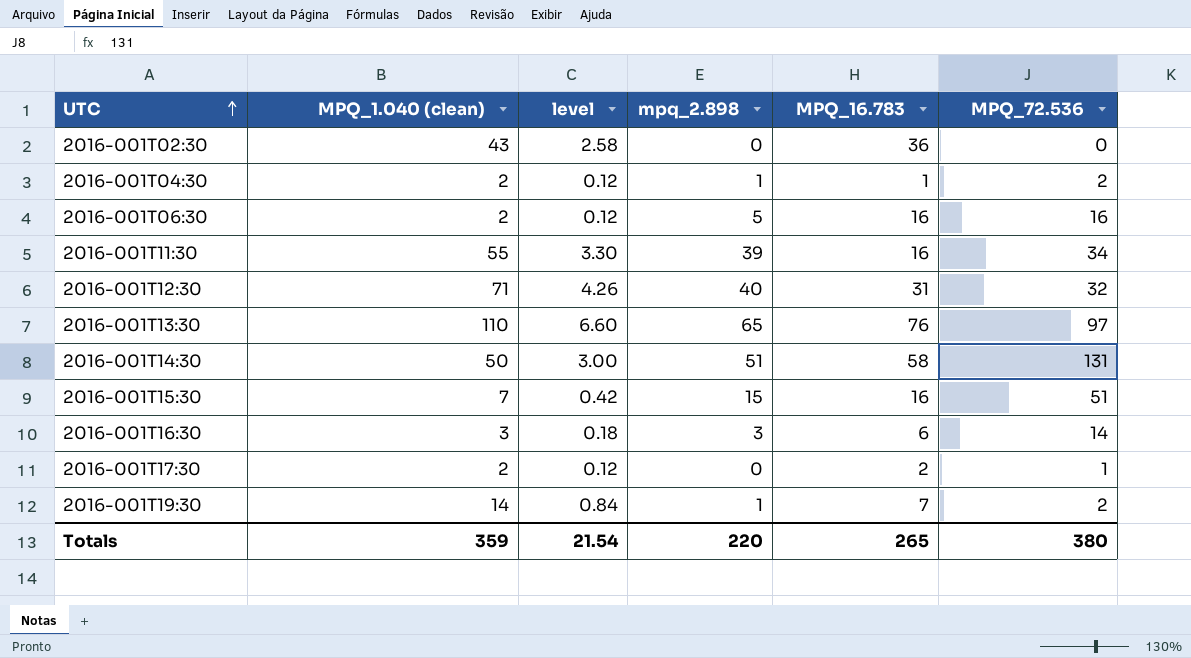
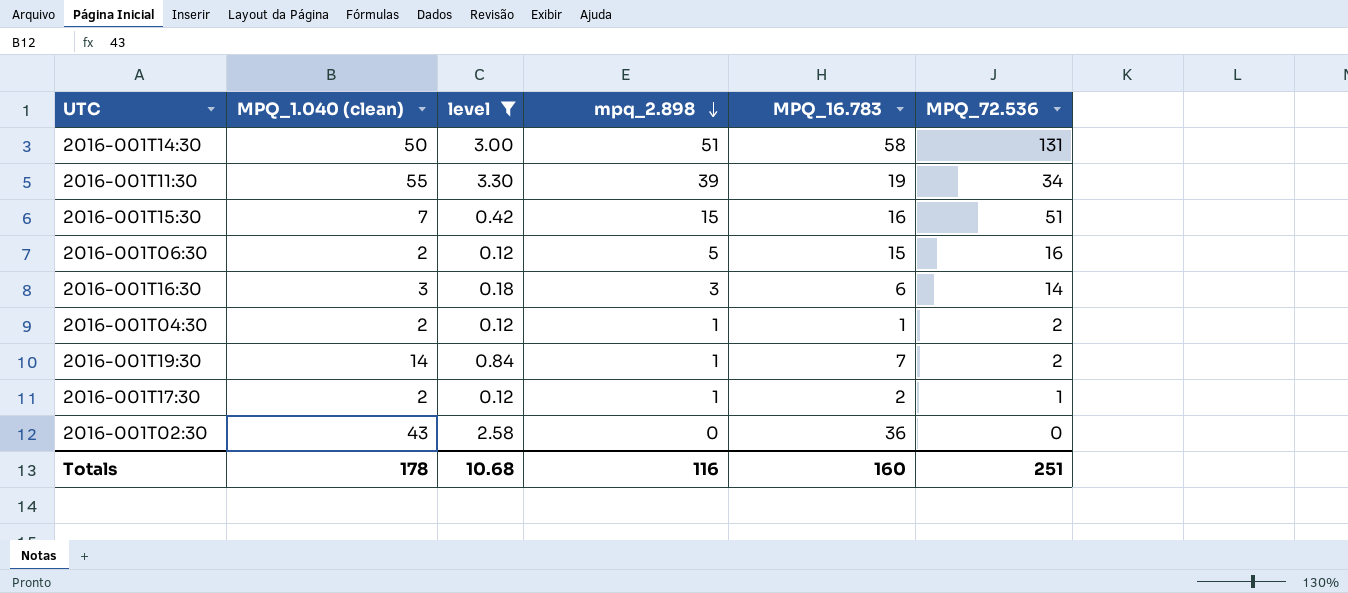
filter: none -> level <= 3.30
row order: UTC ascending -> mpq_2.898 descending
2016-001T11:30 | MPQ_16.783: 16 -> 19
2016-001T06:30 | MPQ_16.783: 16 -> 15
2016-001T17:30 | mpq_2.898: 0 -> 1
Totals | MPQ_1.040 (clean): 359 -> 178
Totals | level: 21.54 -> 10.68
Totals | mpq_2.898: 220 -> 116
Totals | MPQ_16.783: 265 -> 160
Totals | MPQ_72.536: 380 -> 251

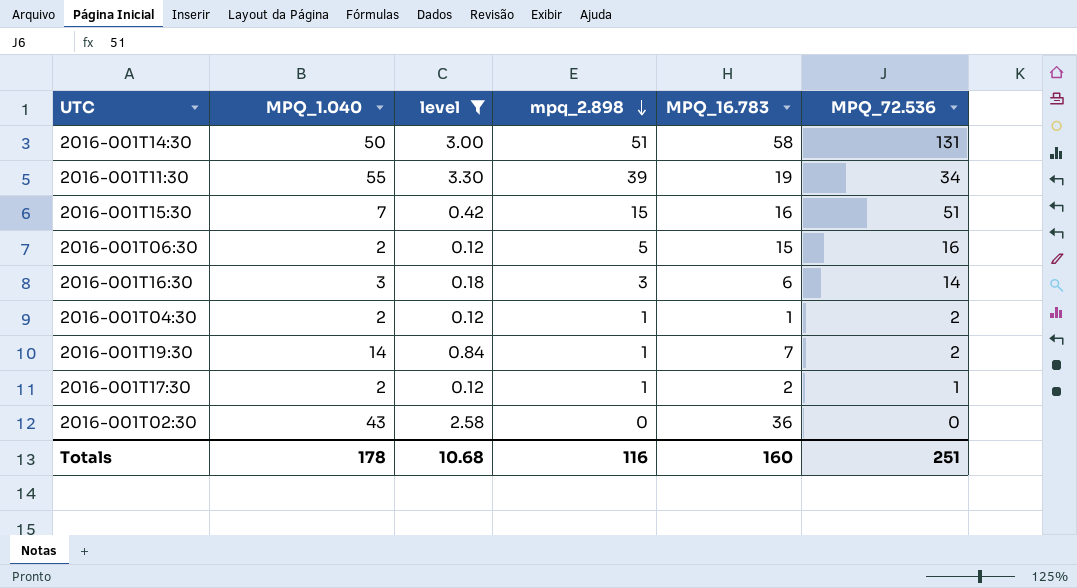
column name: MPQ_1.040 (clean) -> MPQ_1.040

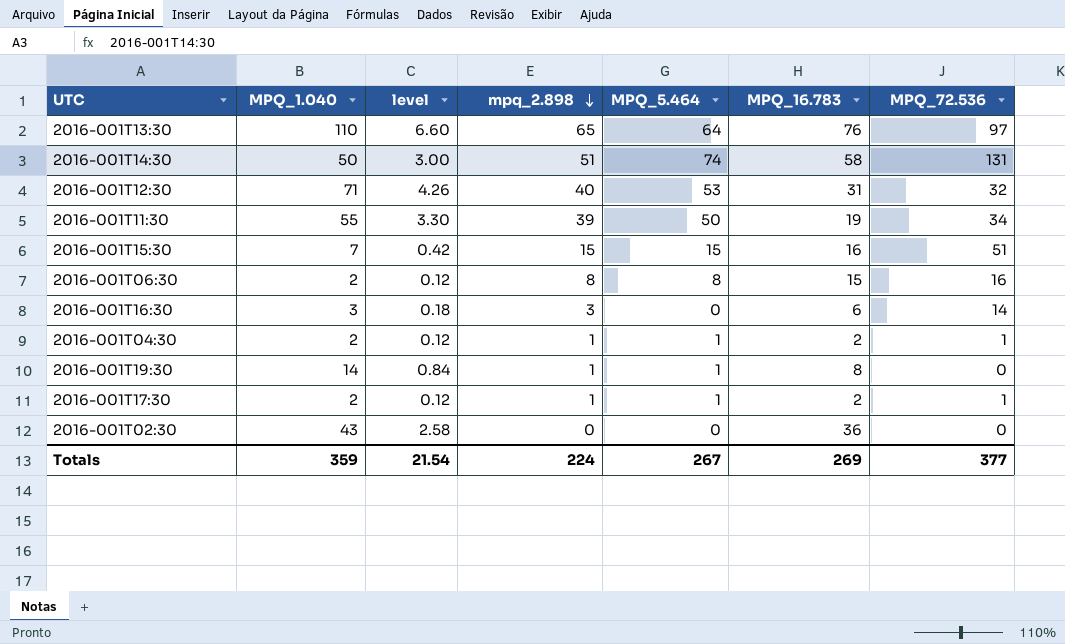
filter: level <= 3.30 -> none
column MPQ_5.464 | position: none -> 5
2016-001T06:30 | mpq_2.898: 5 -> 8
2016-001T04:30 | MPQ_16.783: 1 -> 2
2016-001T04:30 | MPQ_72.536: 2 -> 1
2016-001T19:30 | MPQ_16.783: 7 -> 8
2016-001T19:30 | MPQ_72.536: 2 -> 0
Totals | MPQ_1.040: 178 -> 359
Totals | level: 10.68 -> 21.54
Totals | mpq_2.898: 116 -> 224
Totals | MPQ_16.783: 160 -> 269
Totals | MPQ_72.536: 251 -> 377

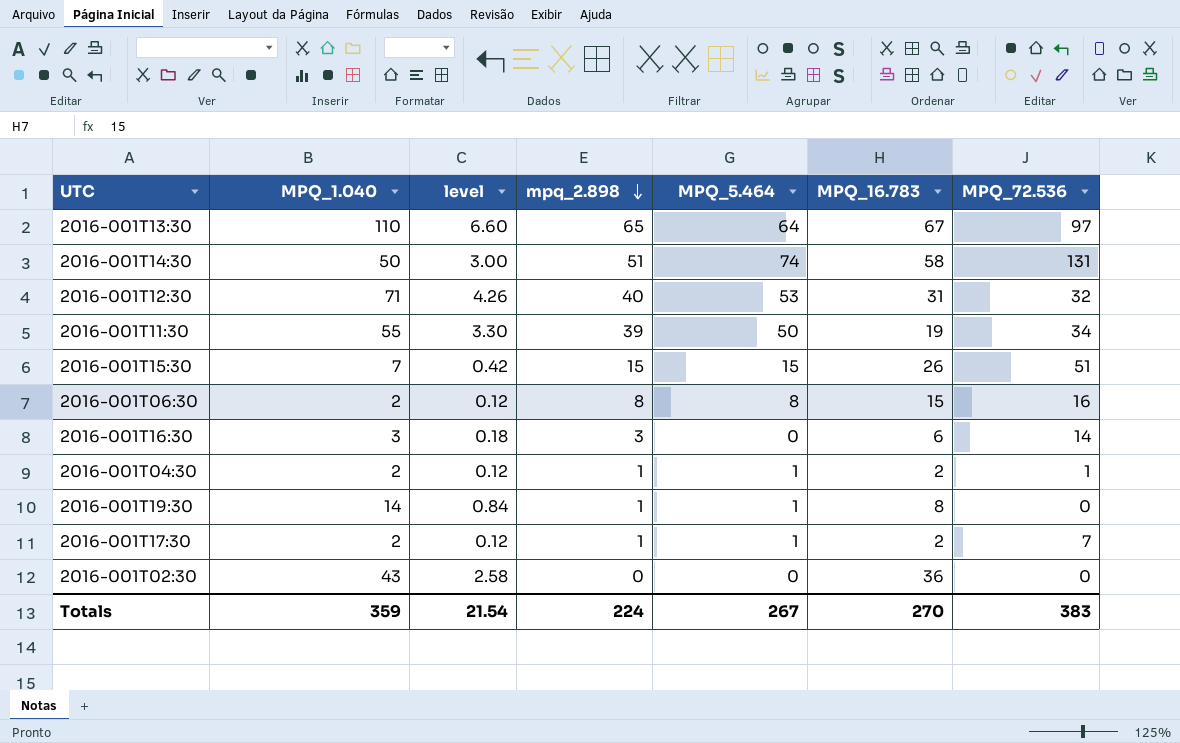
2016-001T13:30 | MPQ_16.783: 76 -> 67
2016-001T15:30 | MPQ_16.783: 16 -> 26
2016-001T17:30 | MPQ_72.536: 1 -> 7
Totals | MPQ_16.783: 269 -> 270
Totals | MPQ_72.536: 377 -> 383

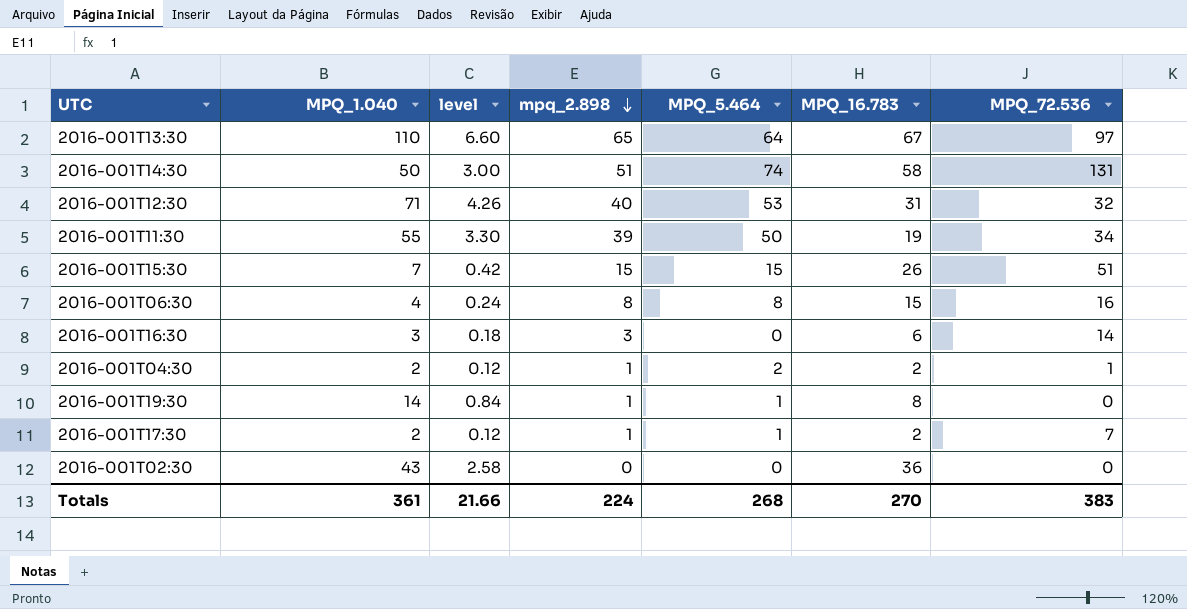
2016-001T06:30 | MPQ_1.040: 2 -> 4
2016-001T06:30 | level: 0.12 -> 0.24
2016-001T04:30 | MPQ_5.464: 1 -> 2
Totals | MPQ_1.040: 359 -> 361
Totals | level: 21.54 -> 21.66
Totals | MPQ_5.464: 267 -> 268

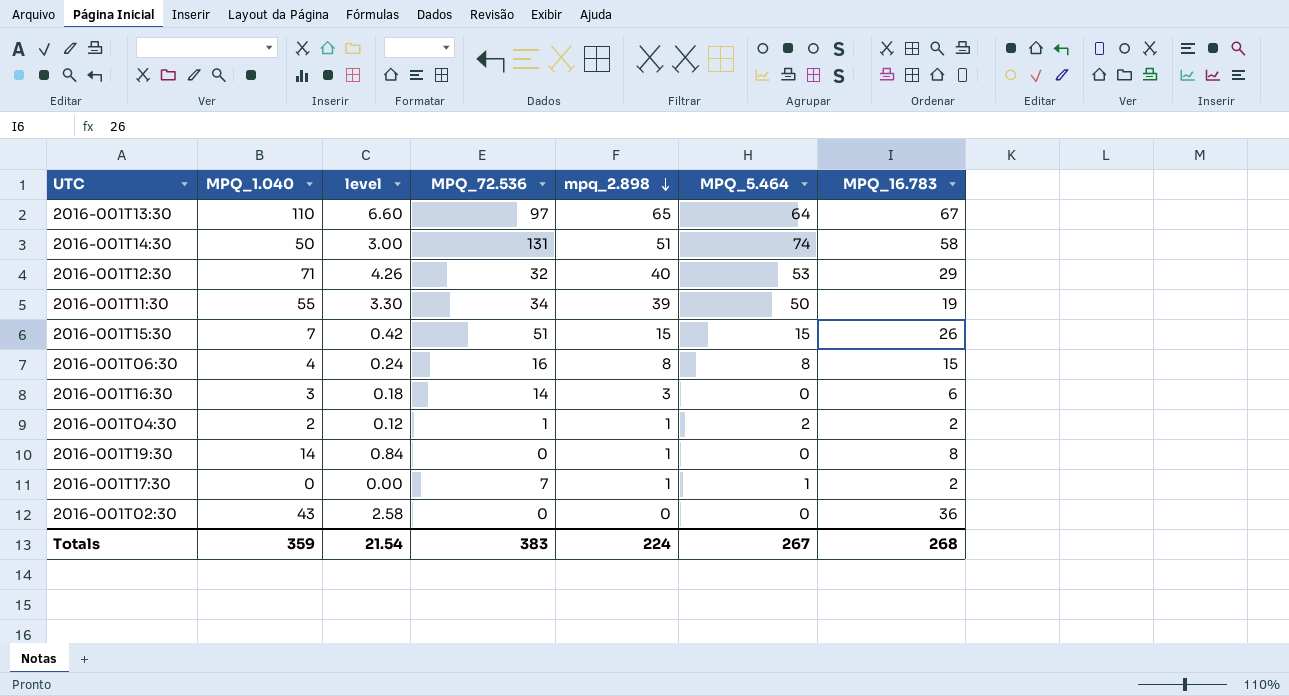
column MPQ_72.536 | position: 7 -> 4
2016-001T12:30 | MPQ_16.783: 31 -> 29
2016-001T19:30 | MPQ_5.464: 1 -> 0
2016-001T17:30 | MPQ_1.040: 2 -> 0
2016-001T17:30 | level: 0.12 -> 0.00
Totals | MPQ_1.040: 361 -> 359
Totals | level: 21.66 -> 21.54
Totals | MPQ_5.464: 268 -> 267
Totals | MPQ_16.783: 270 -> 268

